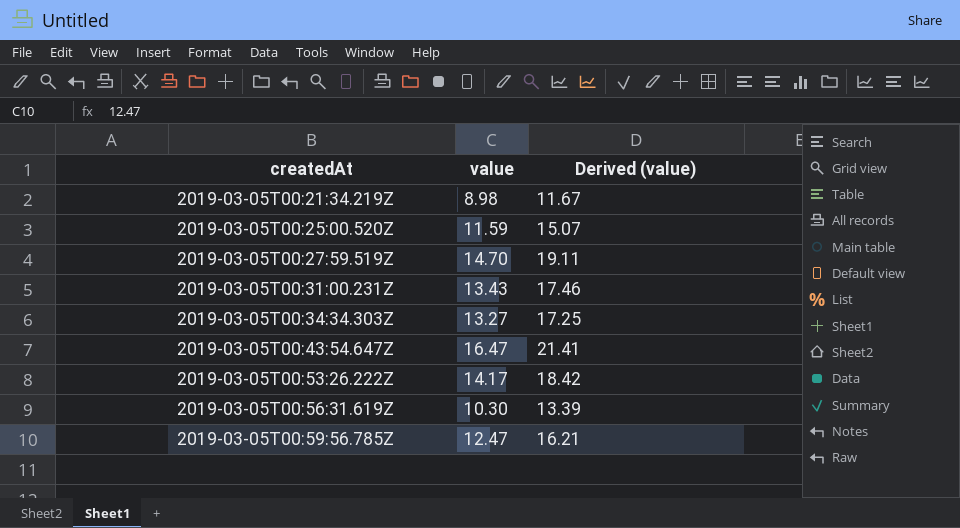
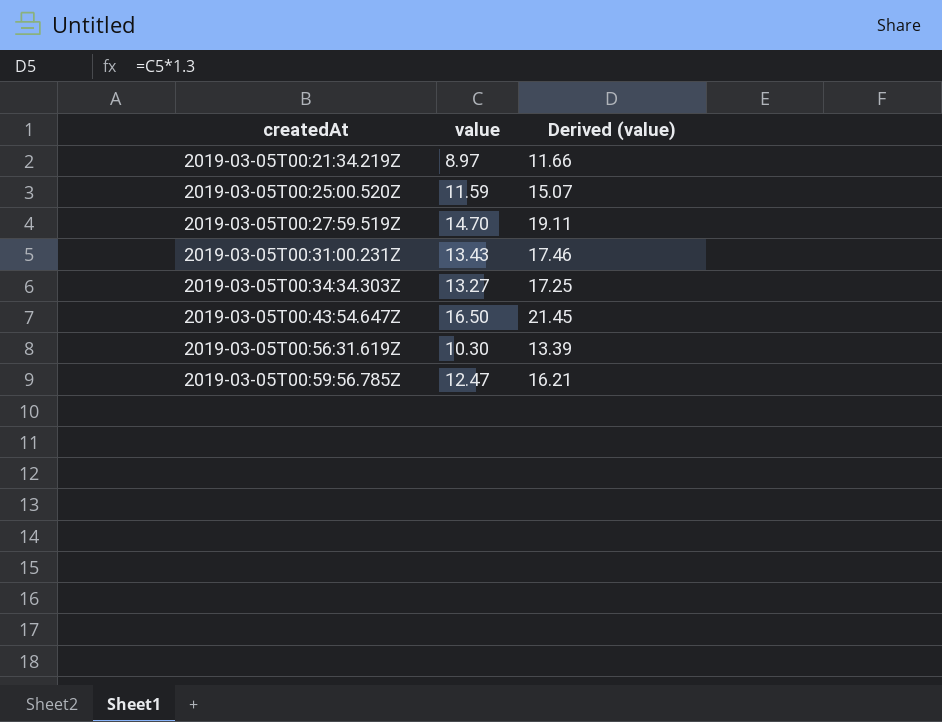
row 2019-03-05T00:53:26.222Z: 14.17 | 18.42 -> none
2019-03-05T00:21:34.219Z | value: 8.98 -> 8.97
2019-03-05T00:21:34.219Z | Derived (value): 11.67 -> 11.66
2019-03-05T00:43:54.647Z | value: 16.47 -> 16.50
2019-03-05T00:43:54.647Z | Derived (value): 21.41 -> 21.45

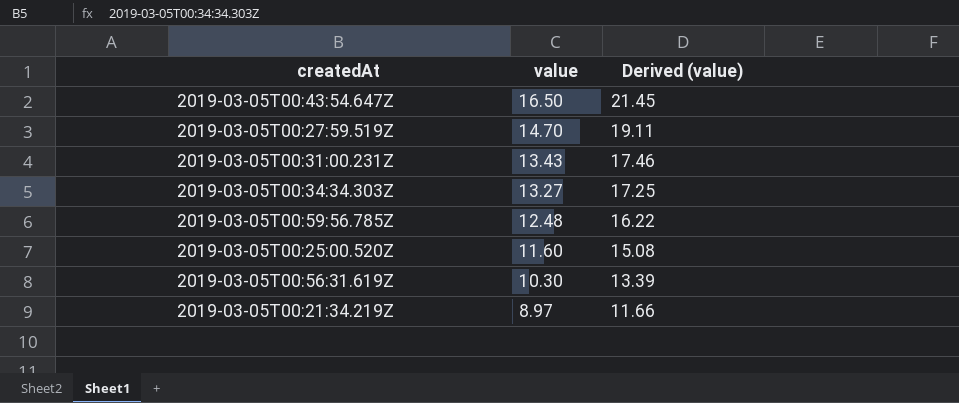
row order: createdAt ascending -> value descending
2019-03-05T00:59:56.785Z | value: 12.47 -> 12.48
2019-03-05T00:59:56.785Z | Derived (value): 16.21 -> 16.22
2019-03-05T00:25:00.520Z | value: 11.59 -> 11.60
2019-03-05T00:25:00.520Z | Derived (value): 15.07 -> 15.08

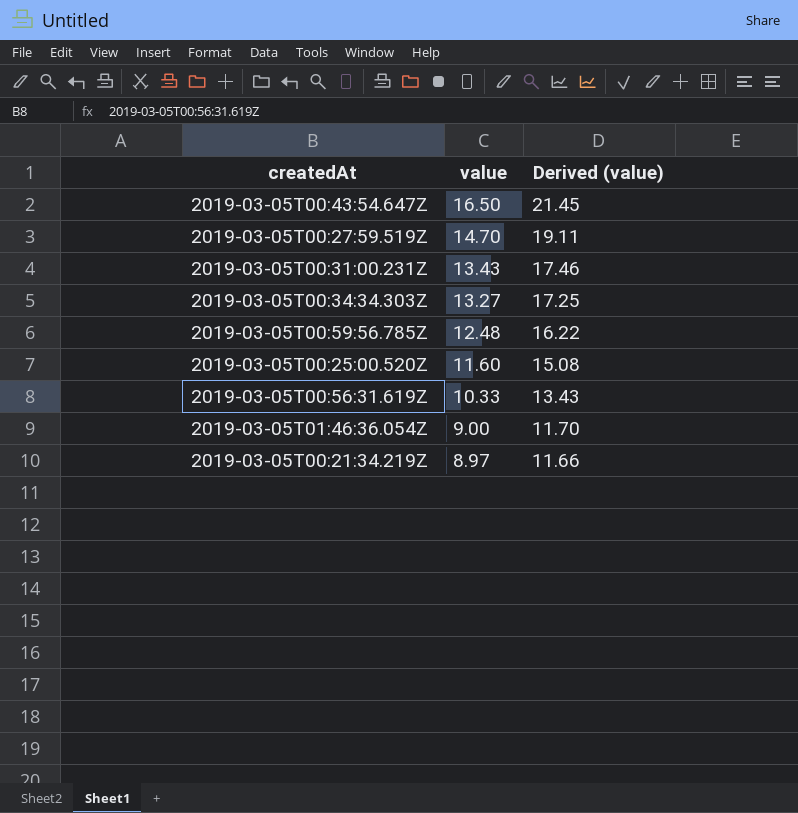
2019-03-05T00:56:31.619Z | value: 10.30 -> 10.33
2019-03-05T00:56:31.619Z | Derived (value): 13.39 -> 13.43
row 2019-03-05T01:46:36.054Z: none -> 9.00 | 11.70

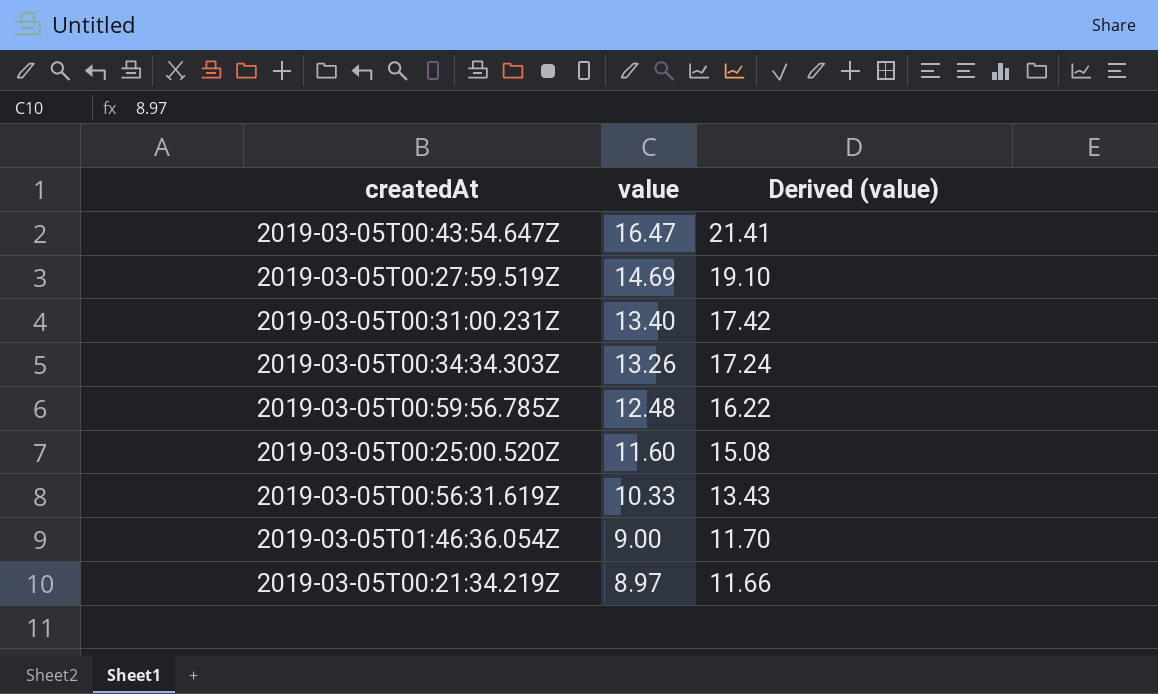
2019-03-05T00:43:54.647Z | value: 16.50 -> 16.47
2019-03-05T00:43:54.647Z | Derived (value): 21.45 -> 21.41
2019-03-05T00:27:59.519Z | value: 14.70 -> 14.69
2019-03-05T00:27:59.519Z | Derived (value): 19.11 -> 19.10
2019-03-05T00:31:00.231Z | value: 13.43 -> 13.40
2019-03-05T00:31:00.231Z | Derived (value): 17.46 -> 17.42
2019-03-05T00:34:34.303Z | value: 13.27 -> 13.26
2019-03-05T00:34:34.303Z | Derived (value): 17.25 -> 17.24

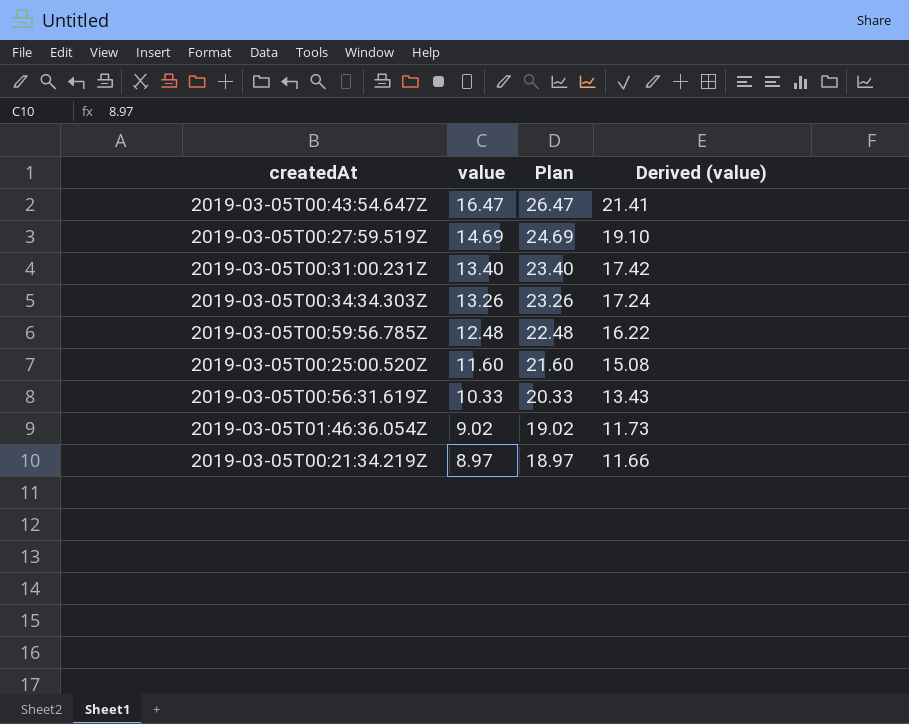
column Plan | formula: none -> [value] + 10
2019-03-05T01:46:36.054Z | value: 9.00 -> 9.02
2019-03-05T01:46:36.054Z | Derived (value): 11.70 -> 11.73

